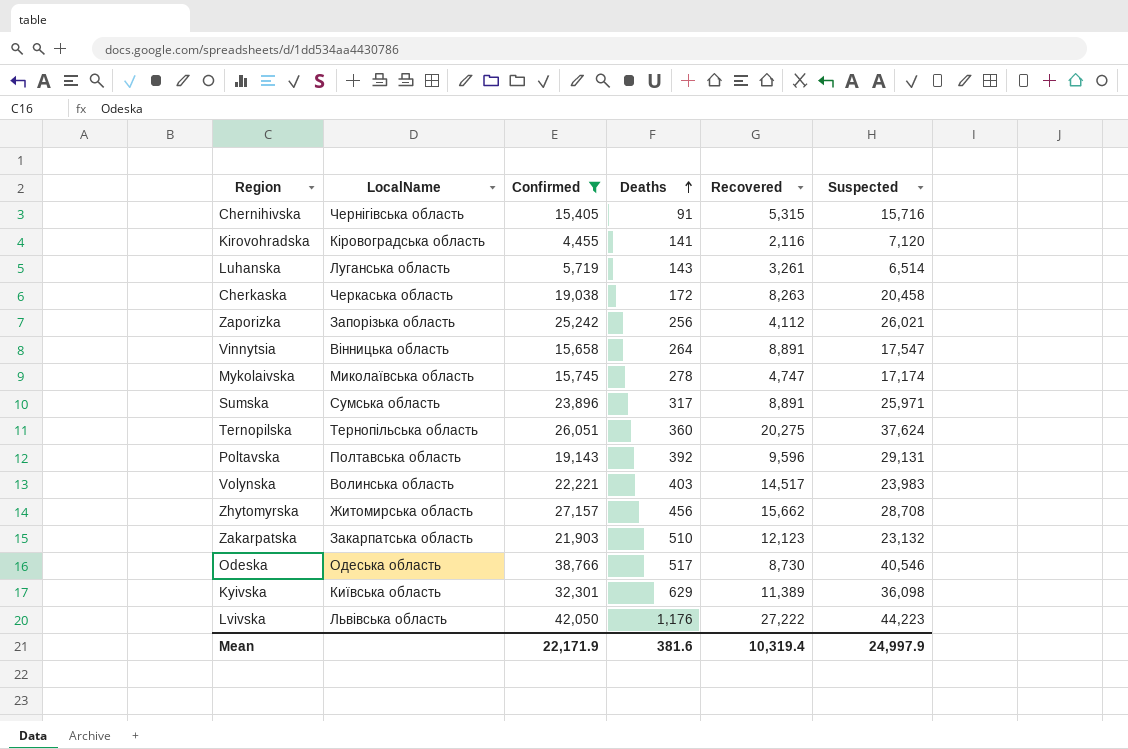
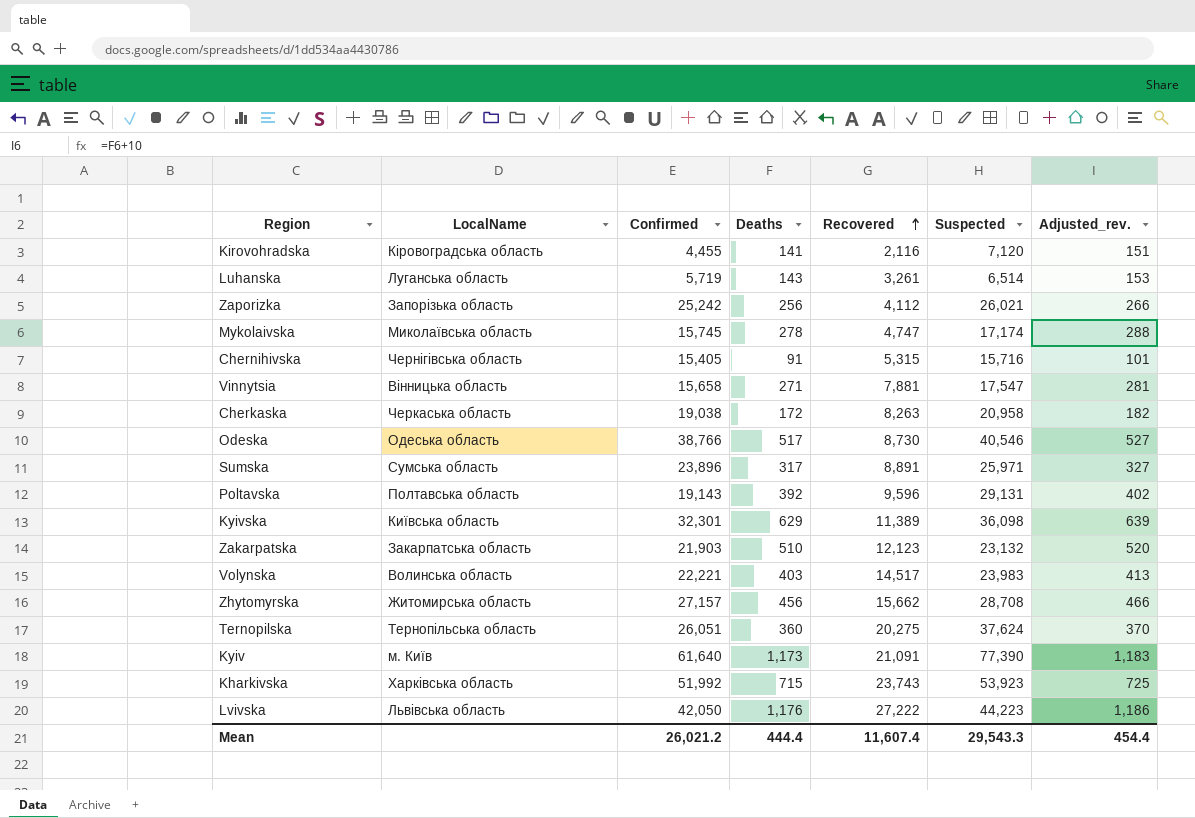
filter: Confirmed <= 42,050 -> none
row order: Deaths ascending -> Recovered ascending
column Adjusted_rev. | formula: none -> [Deaths] + 10
Vinnytsia | Deaths: 264 -> 271
Vinnytsia | Recovered: 8,891 -> 7,881
Cherkaska | Suspected: 20,458 -> 20,958
Mean | Confirmed: 22,171.9 -> 26,021.2
Mean | Deaths: 381.6 -> 444.4
Mean | Recovered: 10,319.4 -> 11,607.4
Mean | Suspected: 24,997.9 -> 29,543.3

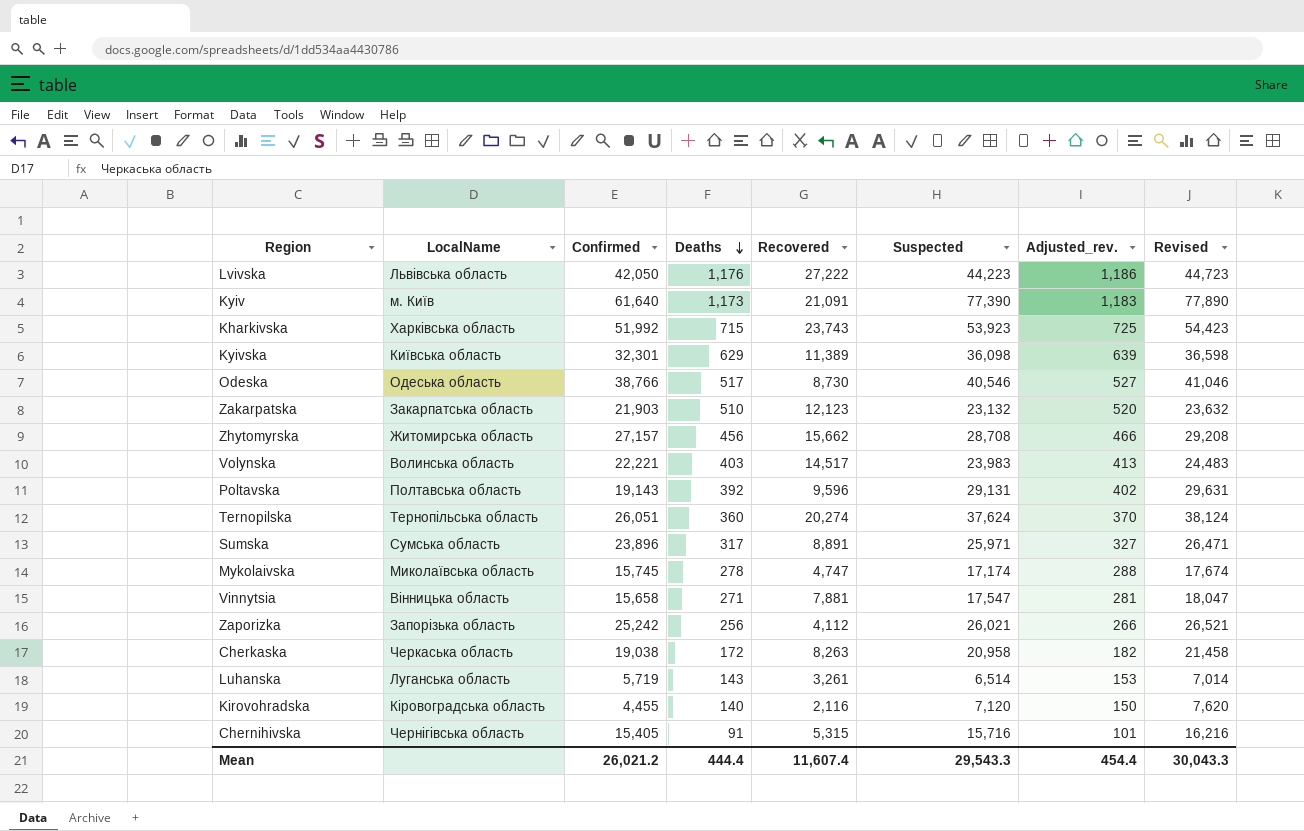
row order: Recovered ascending -> Deaths descending
column Revised | formula: none -> [Suspected] + 500
Ternopilska | Recovered: 20,275 -> 20,274
Kirovohradska | Deaths: 141 -> 140
Kirovohradska | Adjusted_rev.: 151 -> 150

